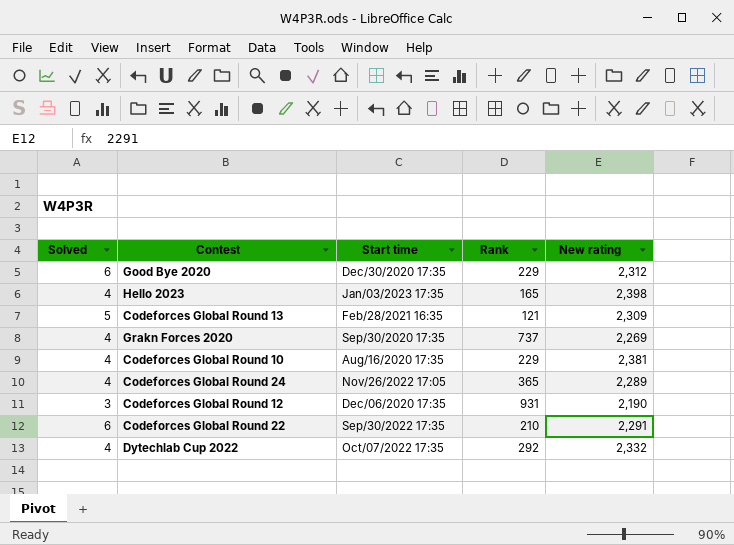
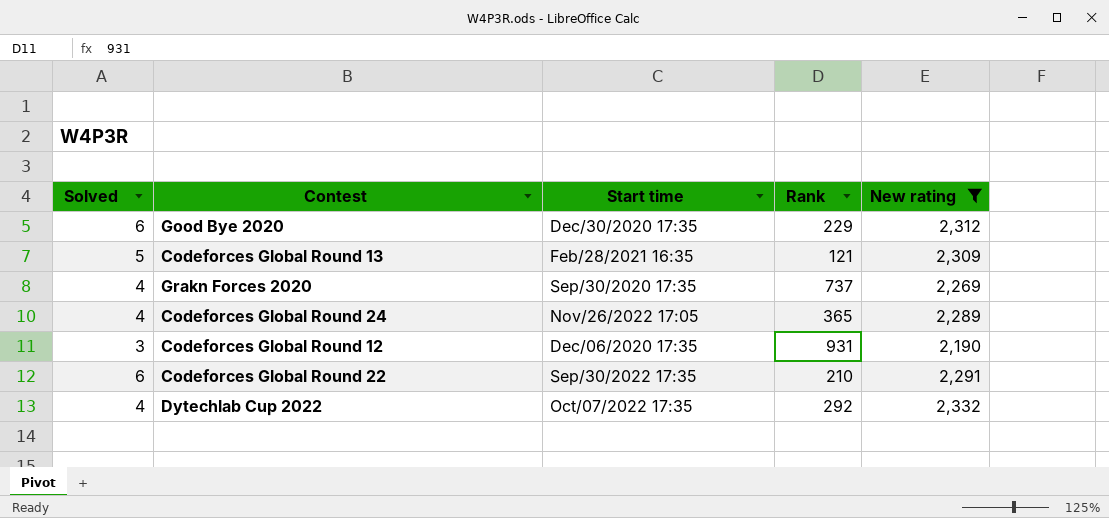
filter: none -> New rating <= 2,332

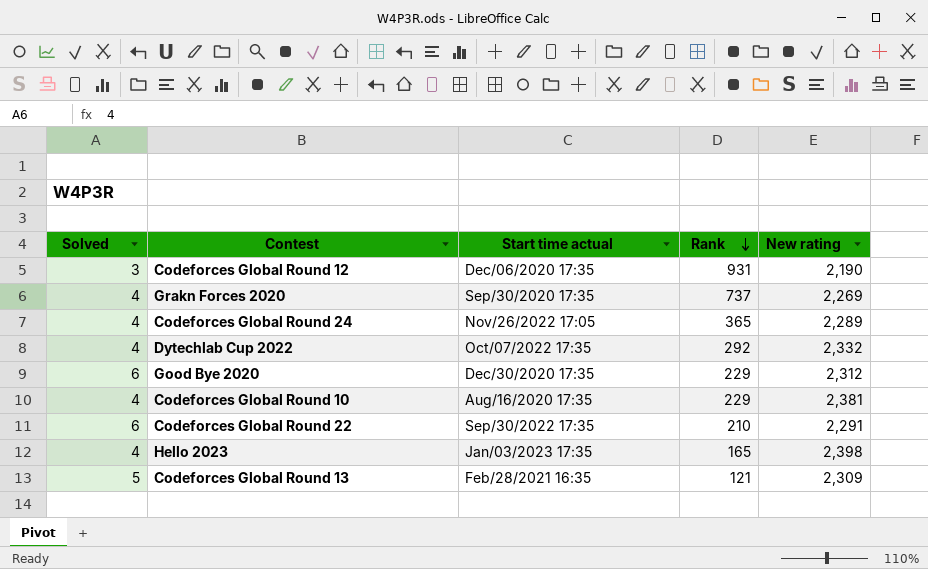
filter: New rating <= 2,332 -> none
row order: none -> Rank descending
column name: Start time -> Start time actual

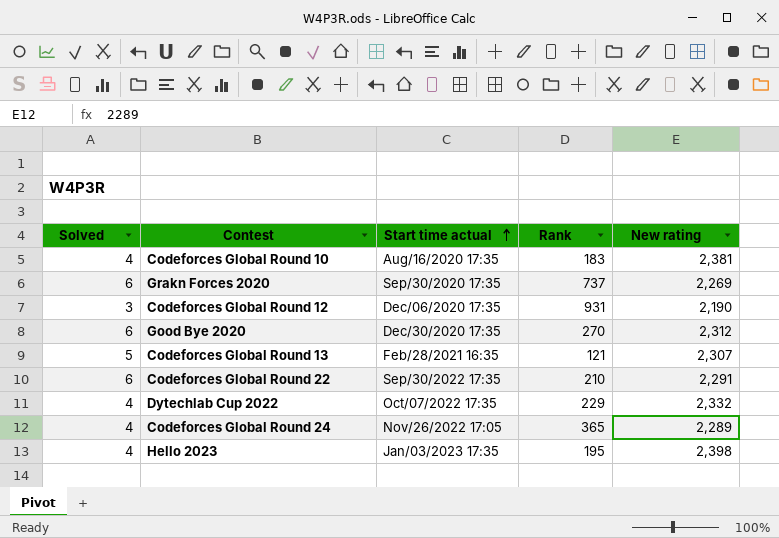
row order: Rank descending -> Start time actual ascending
Codeforces Global Round 10 | Rank: 229 -> 183
Grakn Forces 2020 | Solved: 4 -> 6
Good Bye 2020 | Rank: 229 -> 270
Codeforces Global Round 13 | New rating: 2,309 -> 2,307
Dytechlab Cup 2022 | Rank: 292 -> 229
Hello 2023 | Rank: 165 -> 195

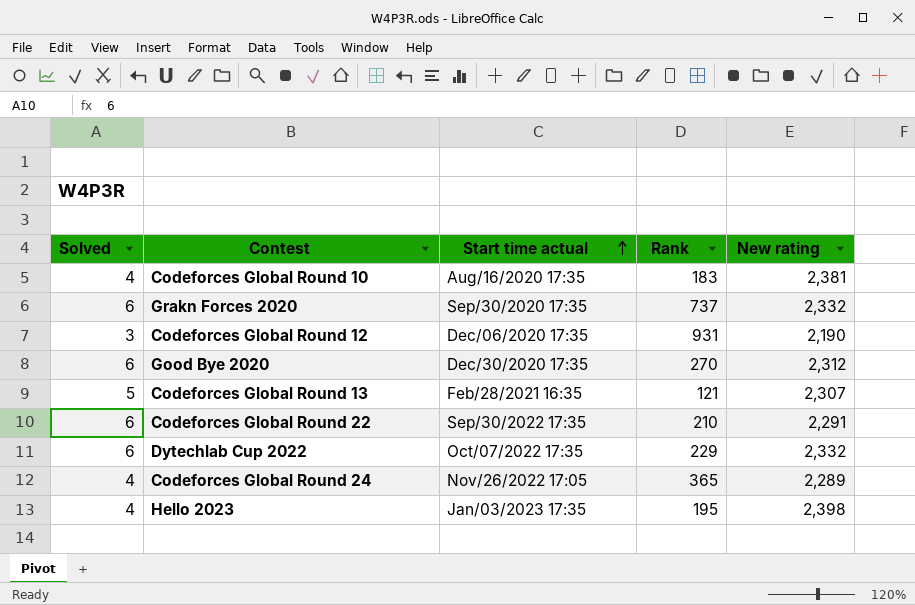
Grakn Forces 2020 | New rating: 2,269 -> 2,332
Dytechlab Cup 2022 | Solved: 4 -> 6

